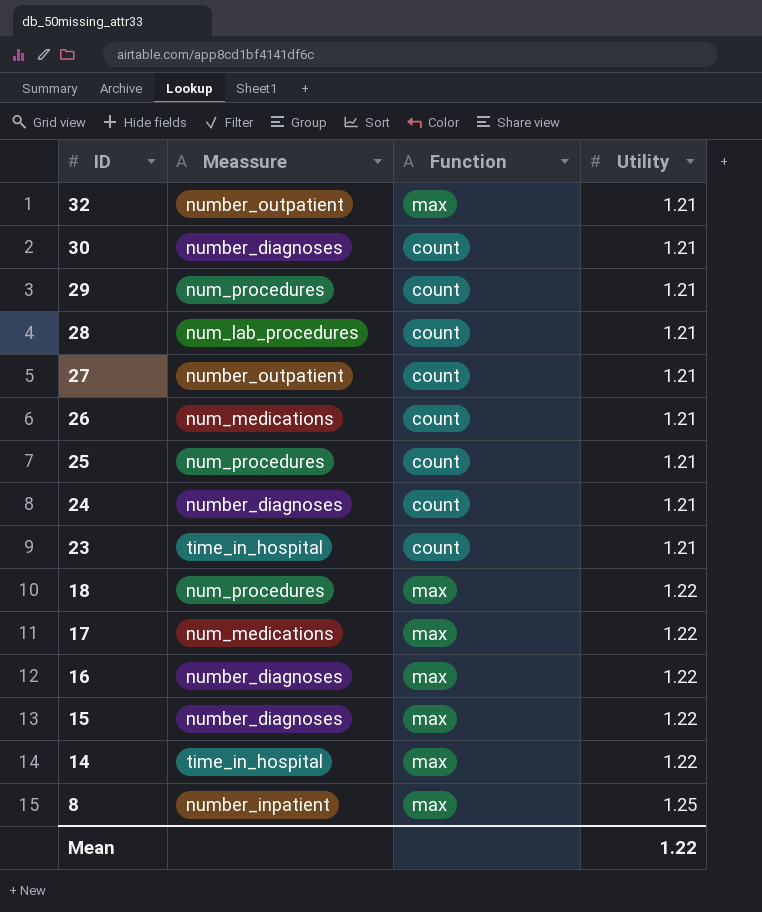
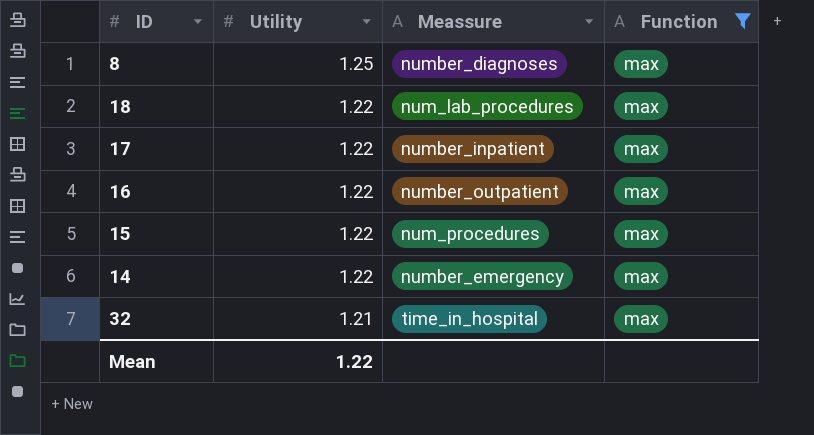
filter: none -> Function = max
row order: ID descending -> Utility descending
column Utility | position: 4 -> 2
8 | Meassure: number_inpatient -> number_diagnoses
18 | Meassure: num_procedures -> num_lab_procedures
17 | Meassure: num_medications -> number_inpatient
16 | Meassure: number_diagnoses -> number_outpatient
15 | Meassure: number_diagnoses -> num_procedures
14 | Meassure: time_in_hospital -> number_emergency
32 | Meassure: number_outpatient -> time_in_hospital

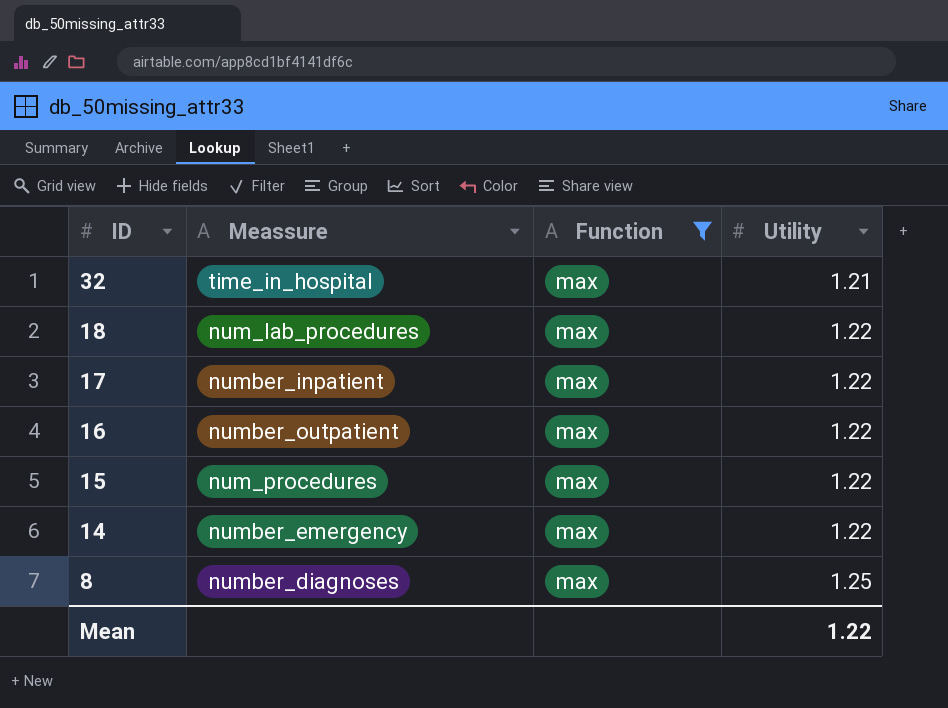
row order: Utility descending -> ID descending
column Utility | position: 2 -> 4

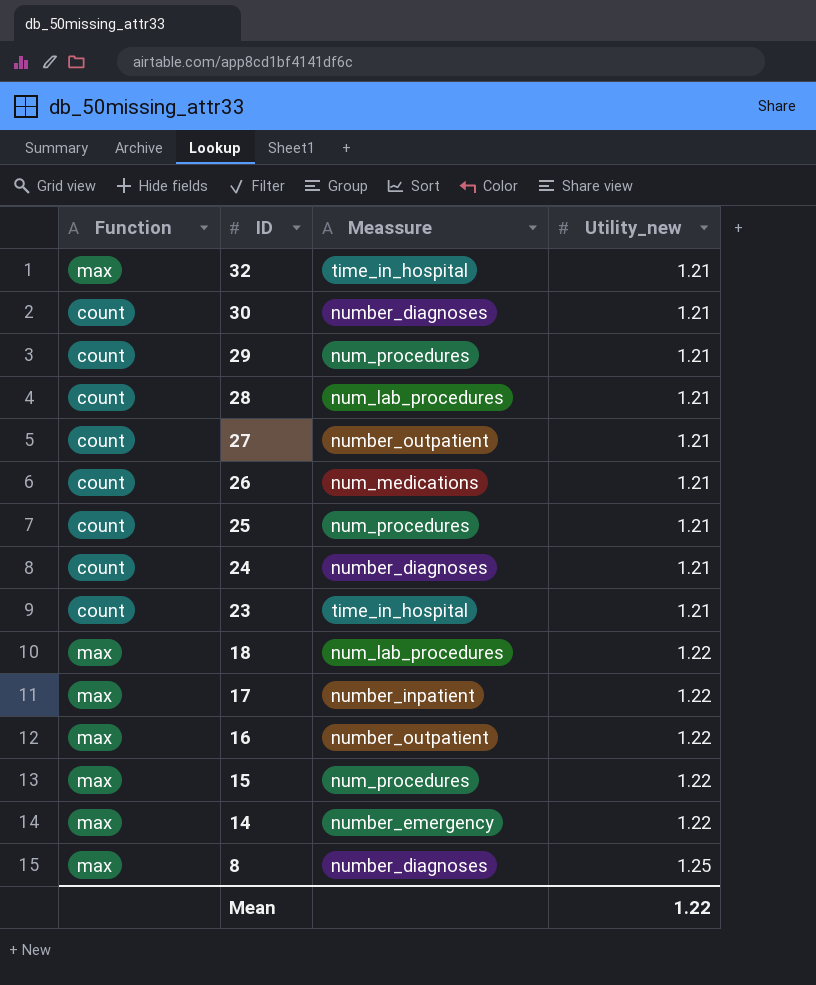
filter: Function = max -> none
column Function | position: 3 -> 1
column name: Utility -> Utility_new

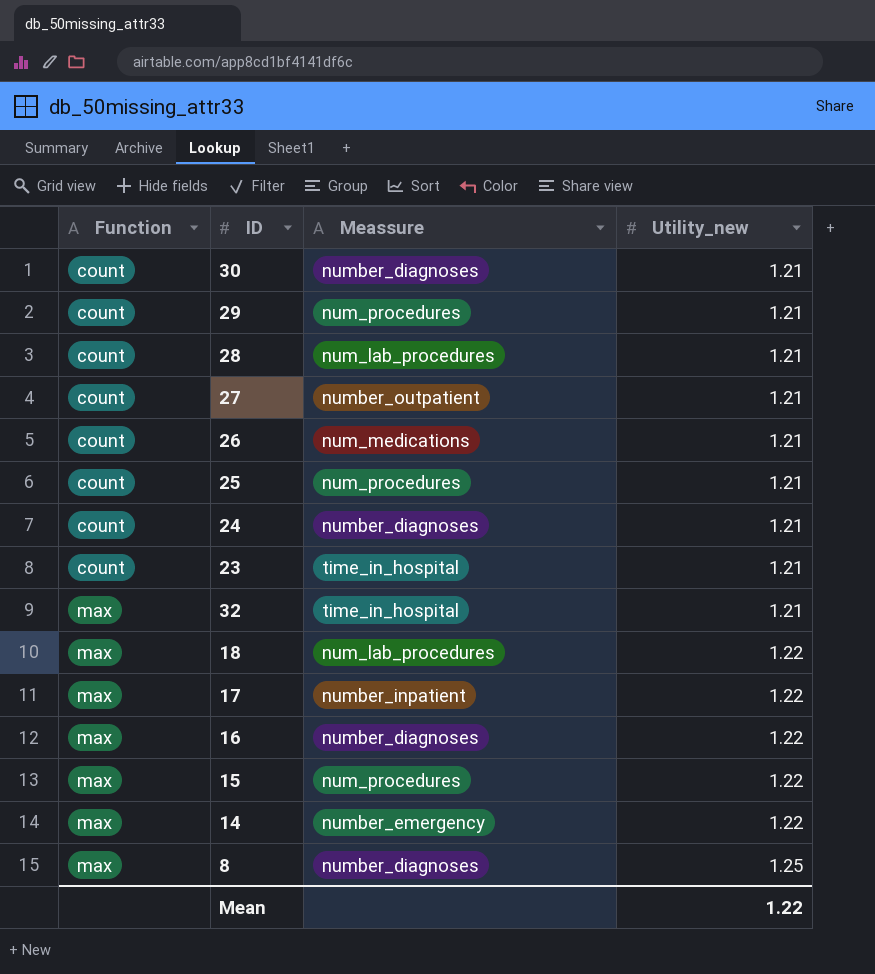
row order: ID descending -> Function ascending
16 | Meassure: number_outpatient -> number_diagnoses

